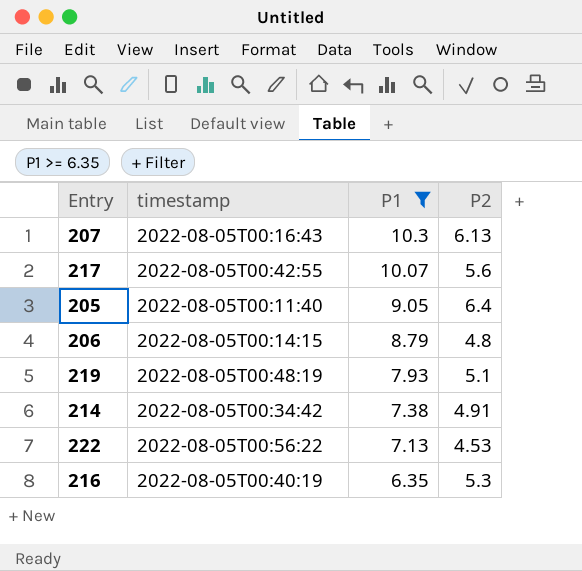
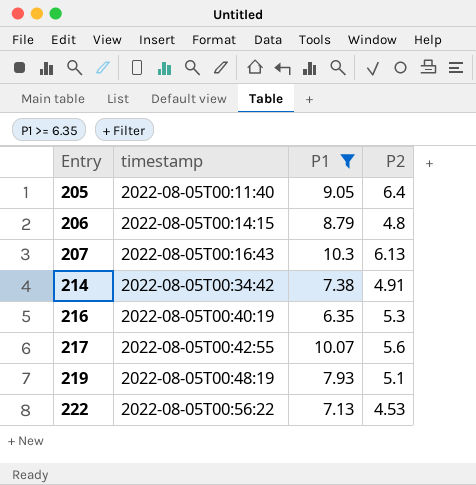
row order: P1 descending -> Entry ascending

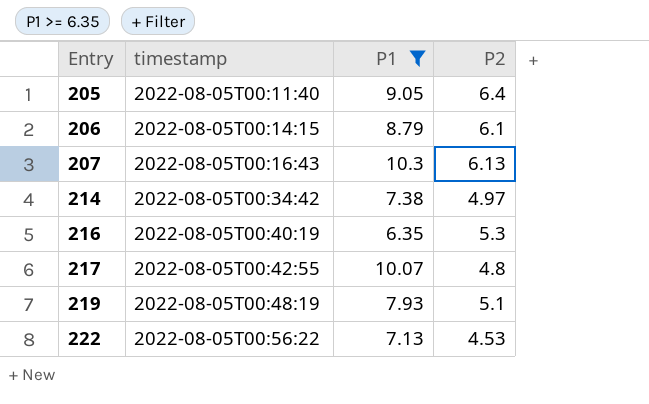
206 | P2: 4.8 -> 6.1
214 | P2: 4.91 -> 4.97
217 | P2: 5.6 -> 4.8

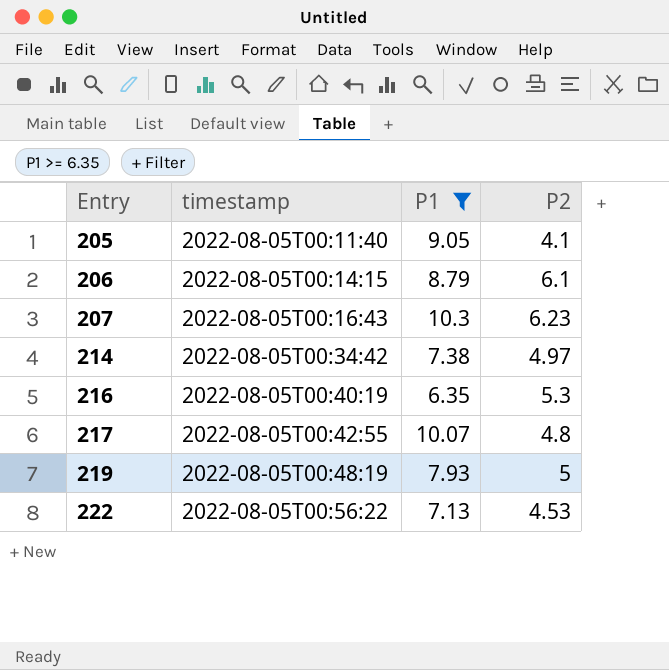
205 | P2: 6.4 -> 4.1
207 | P2: 6.13 -> 6.23
219 | P2: 5.1 -> 5

